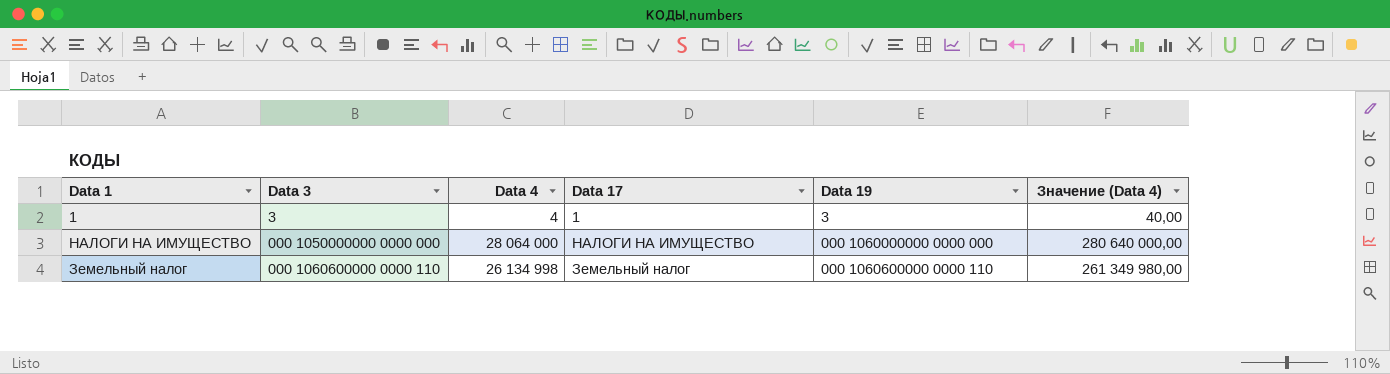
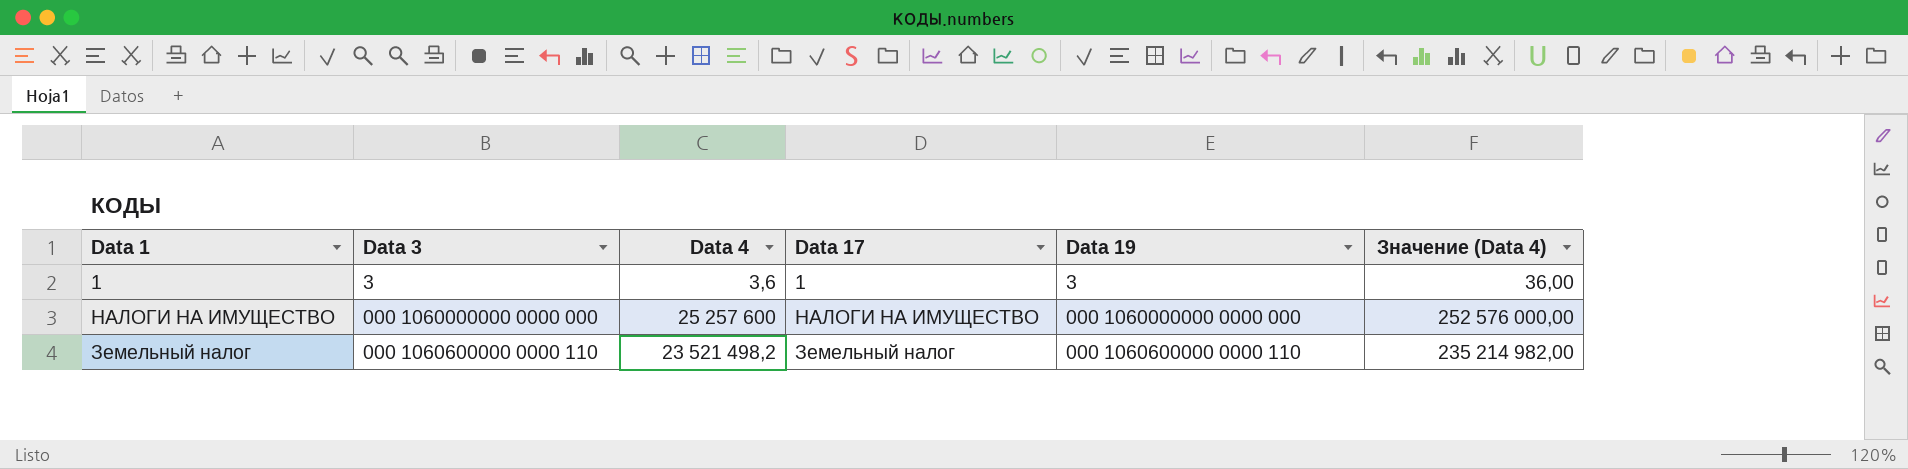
1 | Data 4: 4 -> 3,6
1 | Значение (Data 4): 40,00 -> 36,00
НАЛОГИ НА ИМУЩЕСТВО | Data 3: 000 1050000000 0000 000 -> 000 1060000000 0000 000
НАЛОГИ НА ИМУЩЕСТВО | Data 4: 28 064 000 -> 25 257 600
НАЛОГИ НА ИМУЩЕСТВО | Значение (Data 4): 280 640 000,00 -> 252 576 000,00
Земельный налог | Data 4: 26 134 998 -> 23 521 498,2
Земельный налог | Значение (Data 4): 261 349 980,00 -> 235 214 982,00

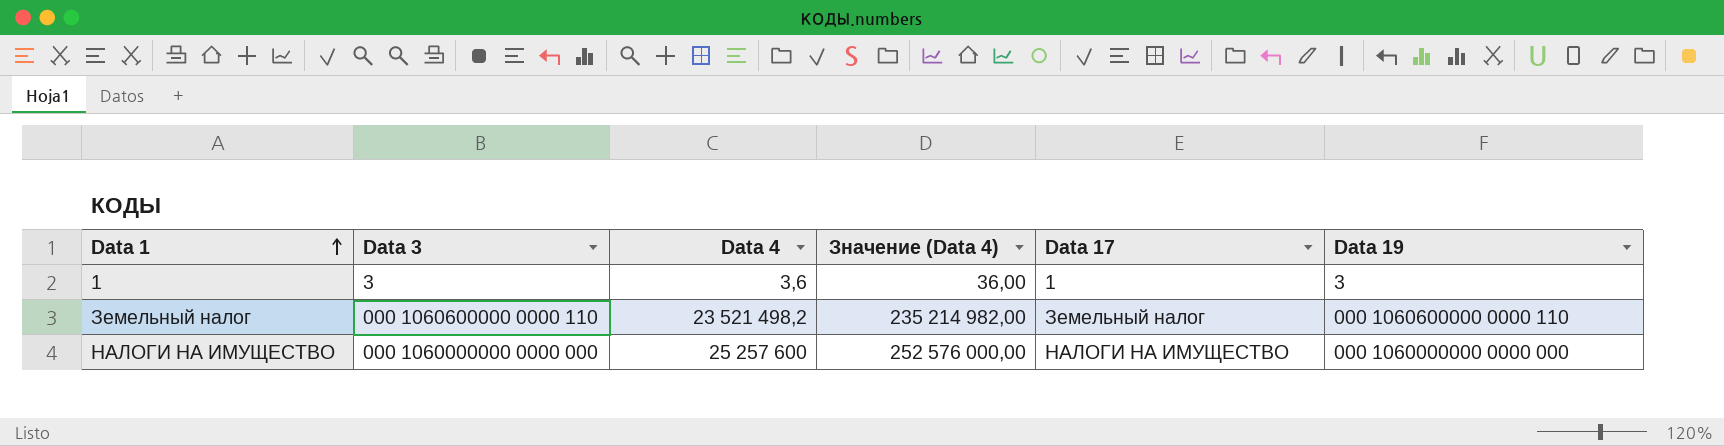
row order: none -> Data 1 ascending
column Значение (Data 4) | position: 6 -> 4

